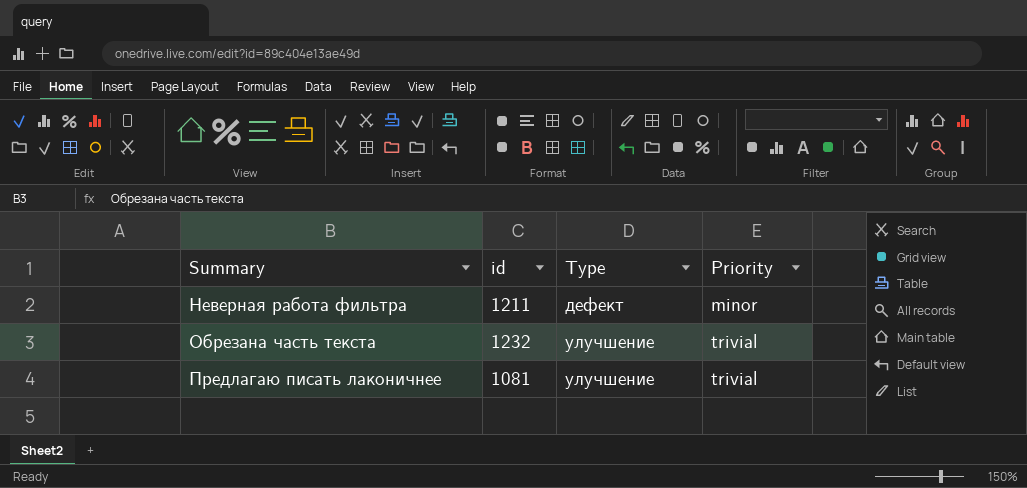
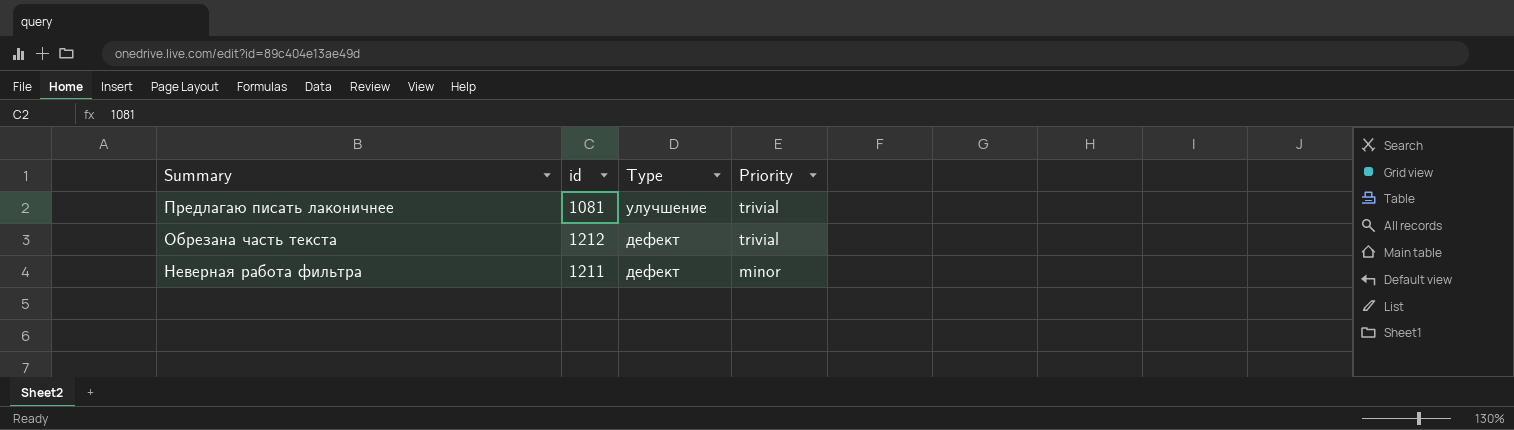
row order: Summary ascending -> Summary descending
Обрезана часть текста | id: 1232 -> 1212
Обрезана часть текста | Type: улучшение -> дефект

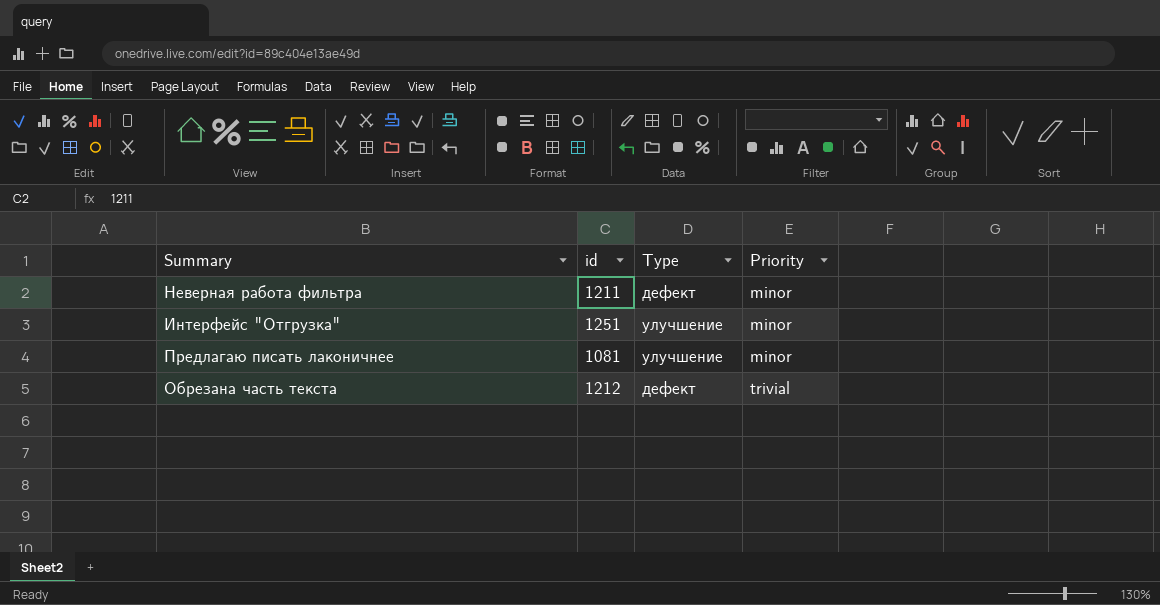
row order: Summary descending -> Priority ascending
row Интерфейс "Отгрузка": none -> 1251 | улучшение | minor
Предлагаю писать лаконичнее | Priority: trivial -> minor

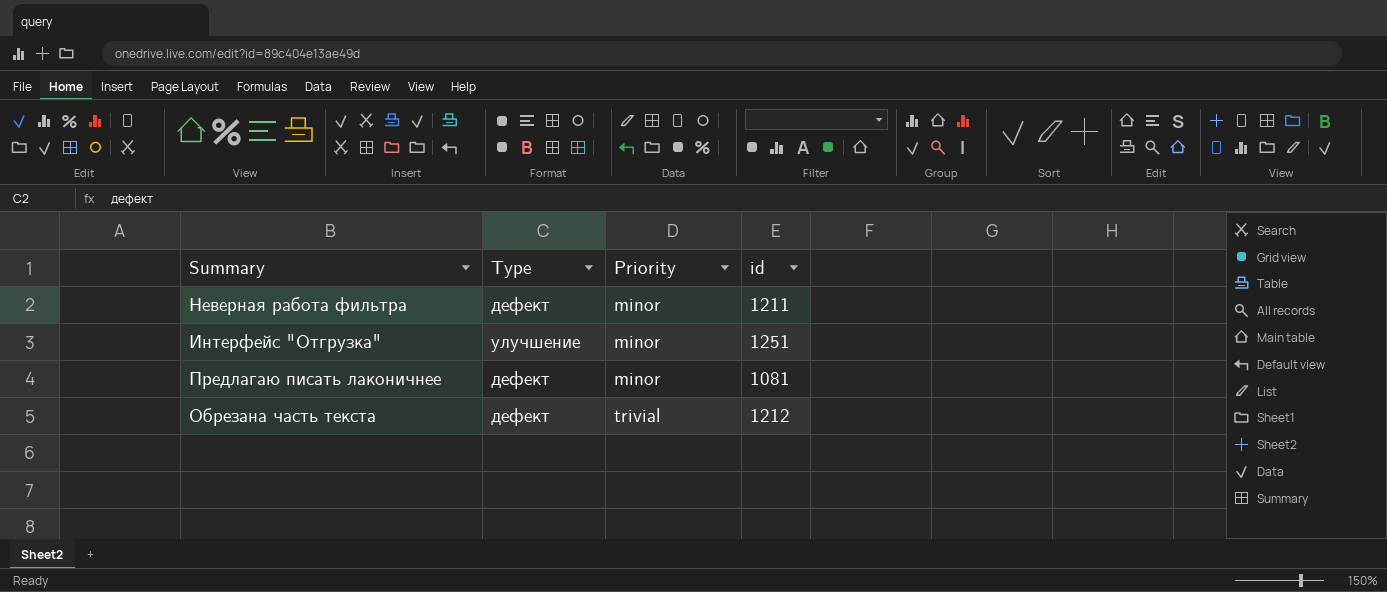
column id | position: 2 -> 4
Предлагаю писать лаконичнее | Type: улучшение -> дефект

